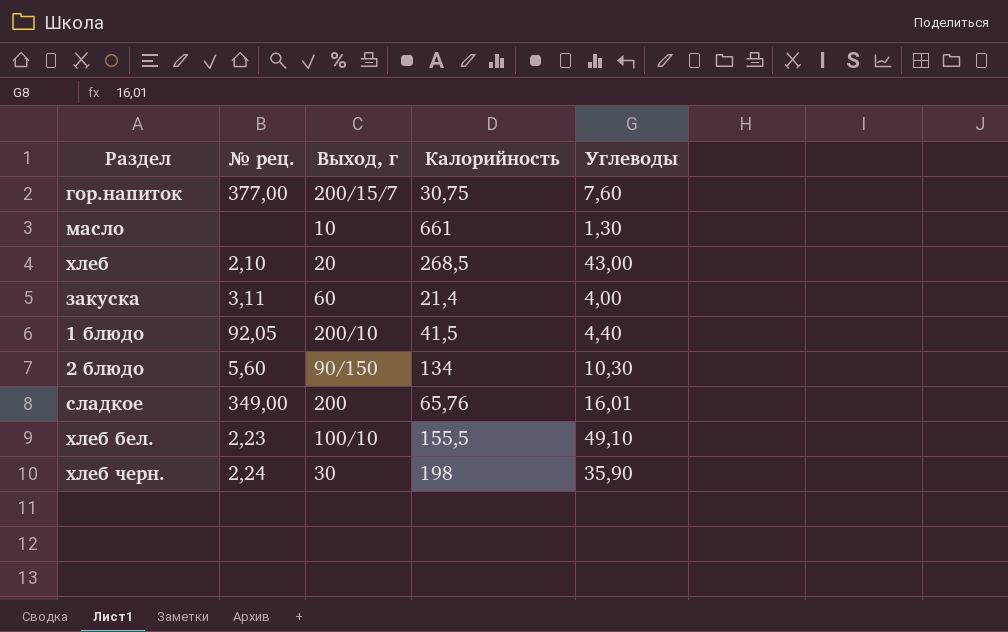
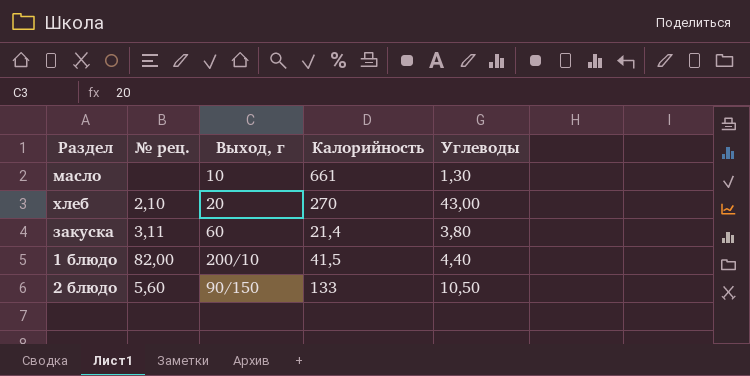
row гор.напиток: 377,00 | 200/15/7 | 30,75 | 7,60 -> none
row сладкое: 349,00 | 200 | 65,76 | 16,01 -> none
row хлеб бел.: 2,23 | 100/10 | 155,5 | 49,10 -> none
row хлеб черн.: 2,24 | 30 | 198 | 35,90 -> none
хлеб | Калорийность: 268,5 -> 270
закуска | Углеводы: 4,00 -> 3,80
1 блюдо | № рец.: 92,05 -> 82,00
2 блюдо | Калорийность: 134 -> 133
2 блюдо | Углеводы: 10,30 -> 10,50

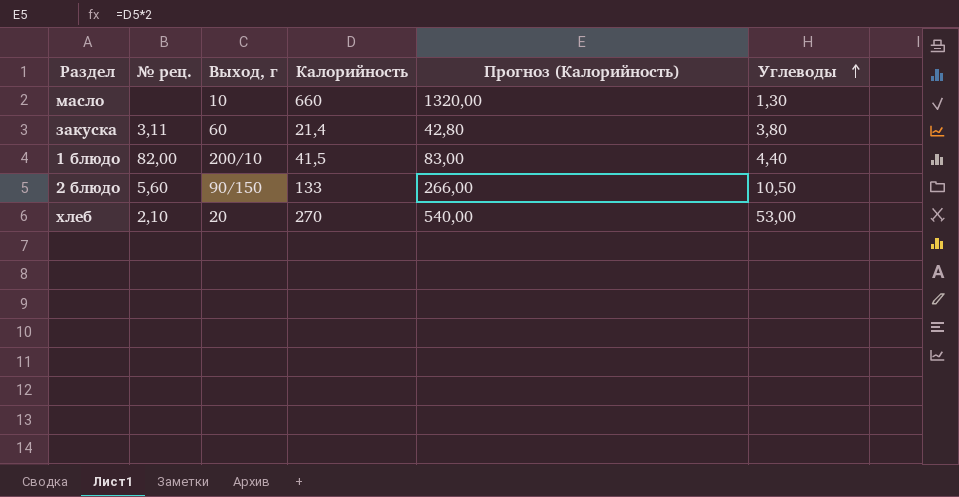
row order: none -> Углеводы ascending
column Прогноз (Калорийность) | formula: none -> [Калорийность] * 2
масло | Калорийность: 661 -> 660
хлеб | Углеводы: 43,00 -> 53,00

